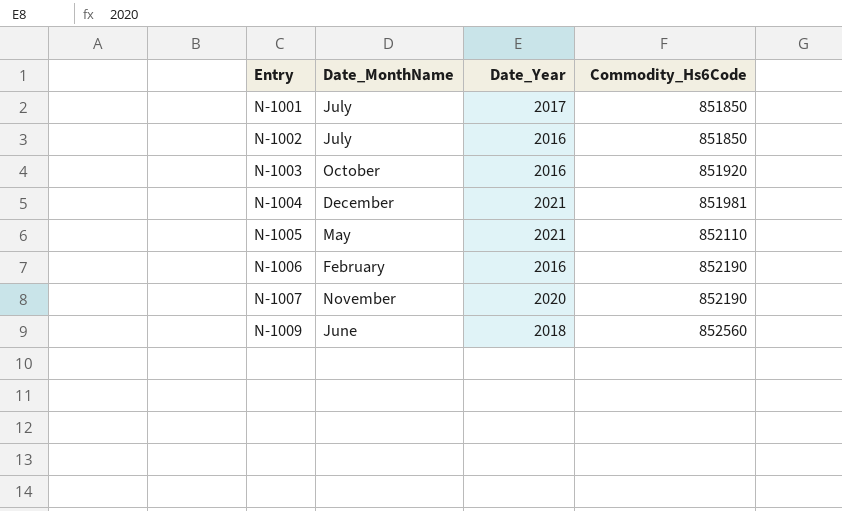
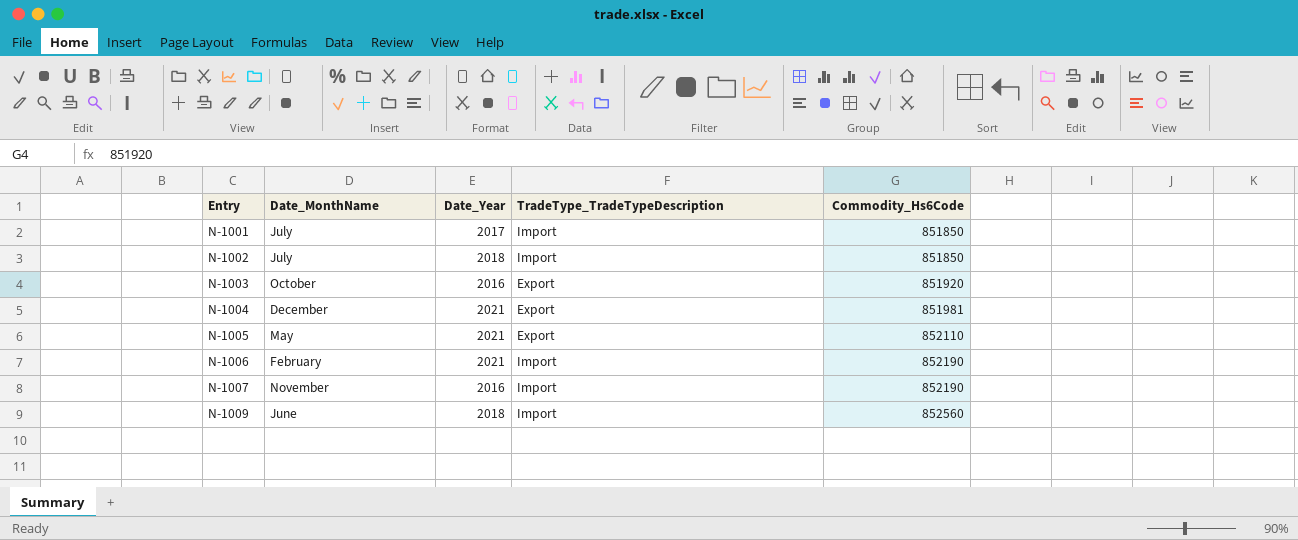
column TradeType_TradeTypeDescription | position: none -> 4
N-1002 | Date_Year: 2016 -> 2018
N-1006 | Date_Year: 2016 -> 2021
N-1007 | Date_Year: 2020 -> 2016

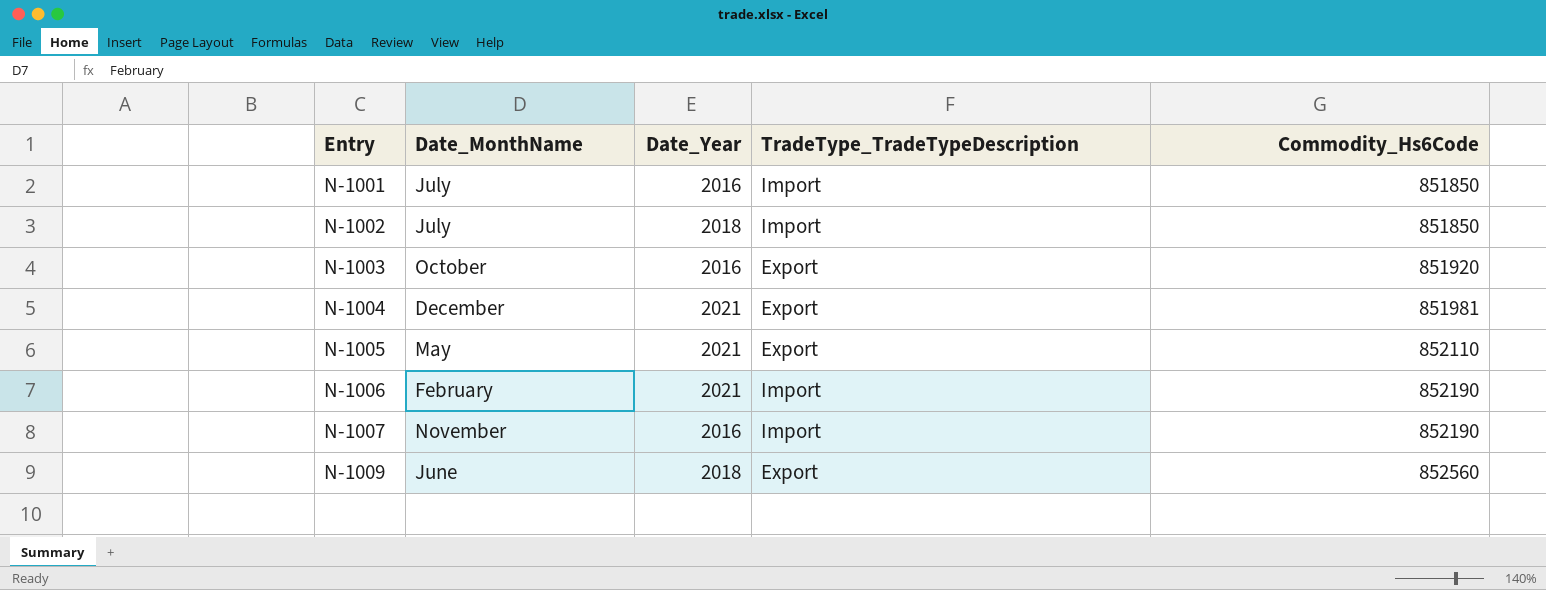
N-1001 | Date_Year: 2017 -> 2016
N-1009 | TradeType_TradeTypeDescription: Import -> Export

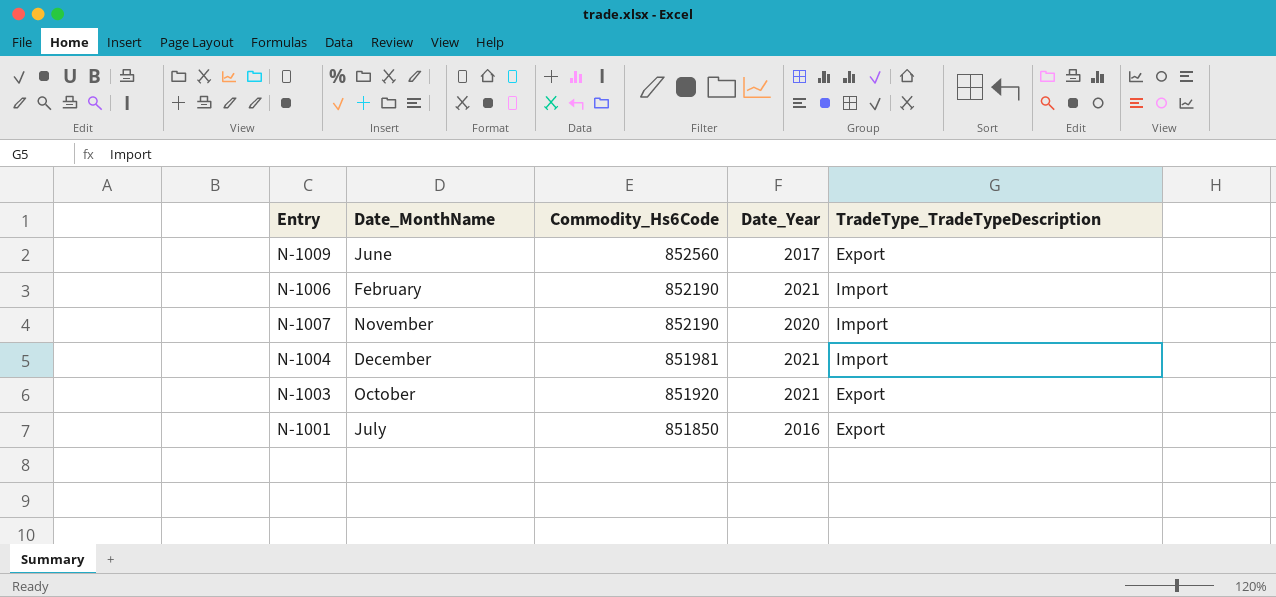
row order: Entry ascending -> Commodity_Hs6Code descending
column Commodity_Hs6Code | position: 5 -> 3
row N-1002: July | 2018 | Import | 851850 -> none
row N-1005: May | 2021 | Export | 852110 -> none
N-1009 | Date_Year: 2018 -> 2017
N-1007 | Date_Year: 2016 -> 2020
N-1004 | TradeType_TradeTypeDescription: Export -> Import
N-1003 | Date_Year: 2016 -> 2021
N-1001 | TradeType_TradeTypeDescription: Import -> Export

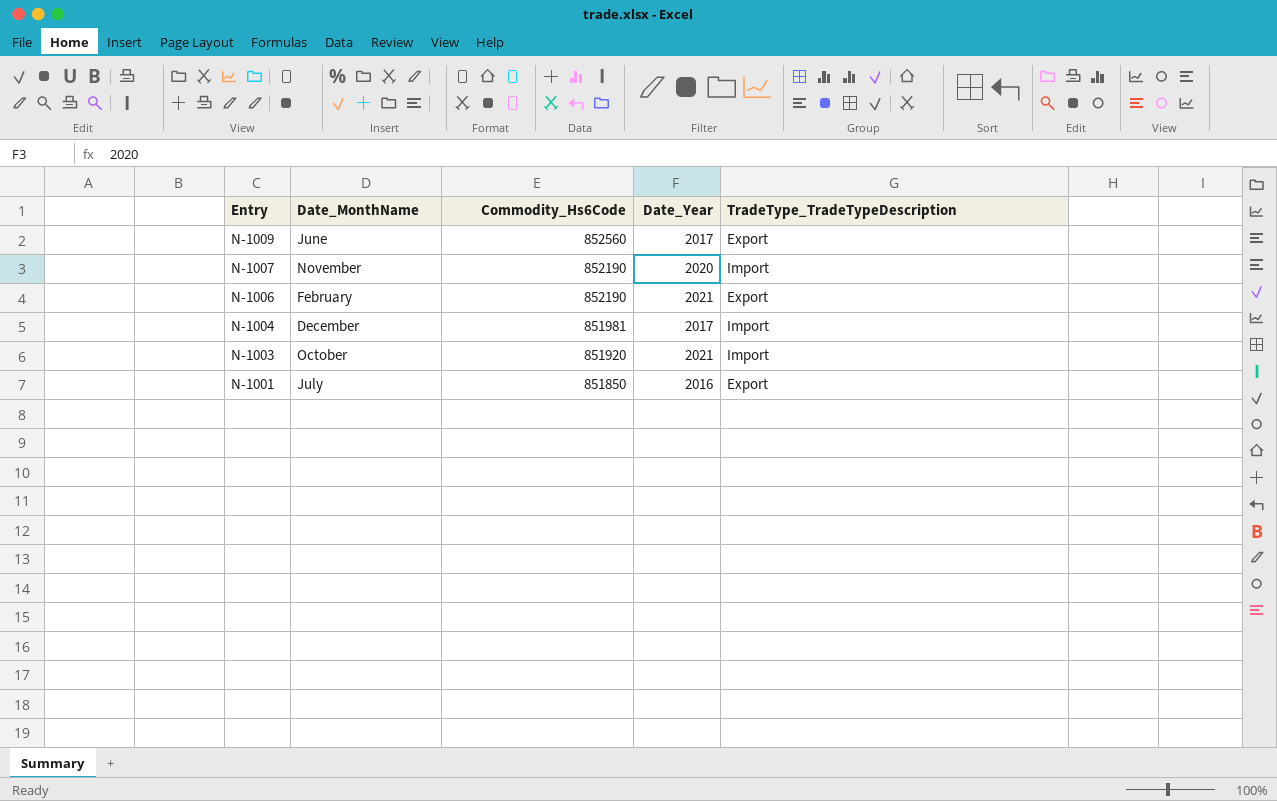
row order: Commodity_Hs6Code descending -> Entry descending
N-1006 | TradeType_TradeTypeDescription: Import -> Export
N-1004 | Date_Year: 2021 -> 2017
N-1003 | TradeType_TradeTypeDescription: Export -> Import

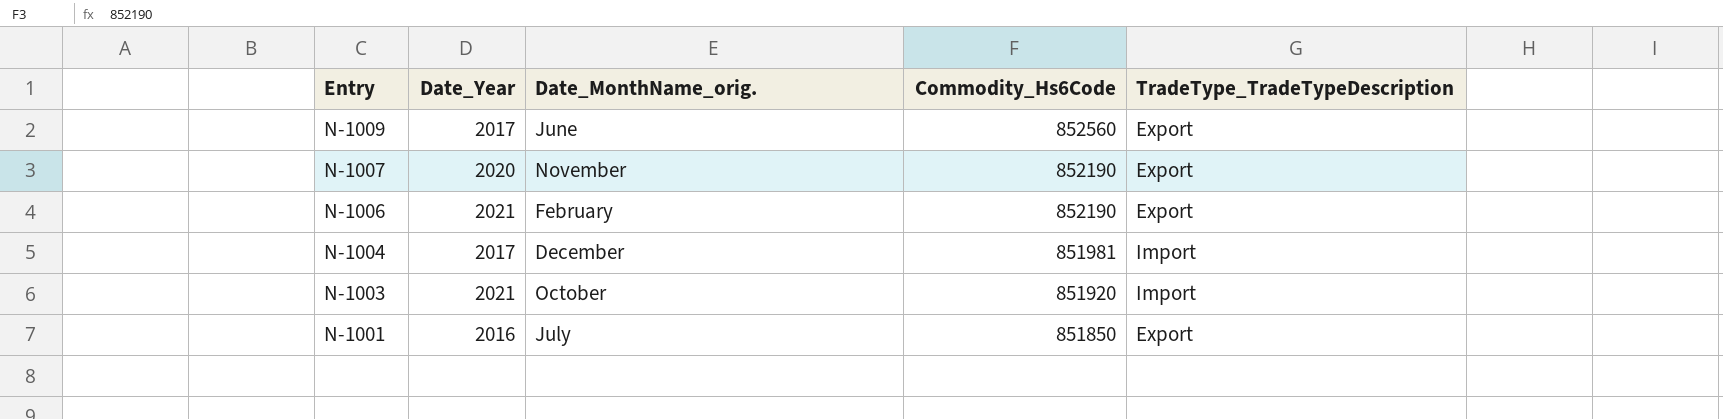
column Date_Year | position: 4 -> 2
column name: Date_MonthName -> Date_MonthName_orig.
N-1007 | TradeType_TradeTypeDescription: Import -> Export

